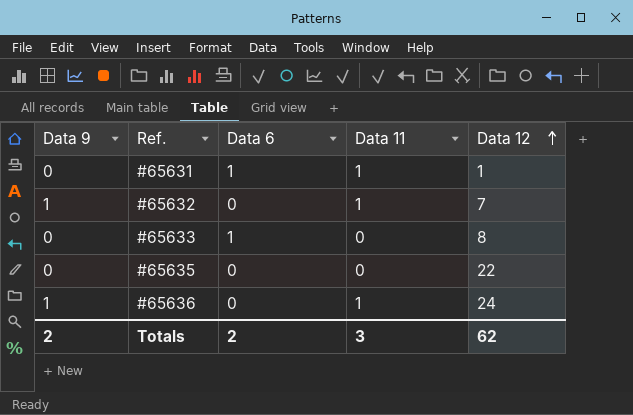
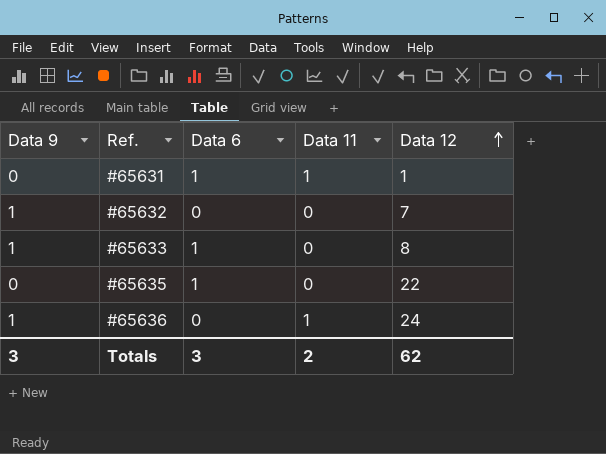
#65632 | Data 11: 1 -> 0
#65633 | Data 9: 0 -> 1
#65635 | Data 6: 0 -> 1
Totals | Data 9: 2 -> 3
Totals | Data 6: 2 -> 3
Totals | Data 11: 3 -> 2

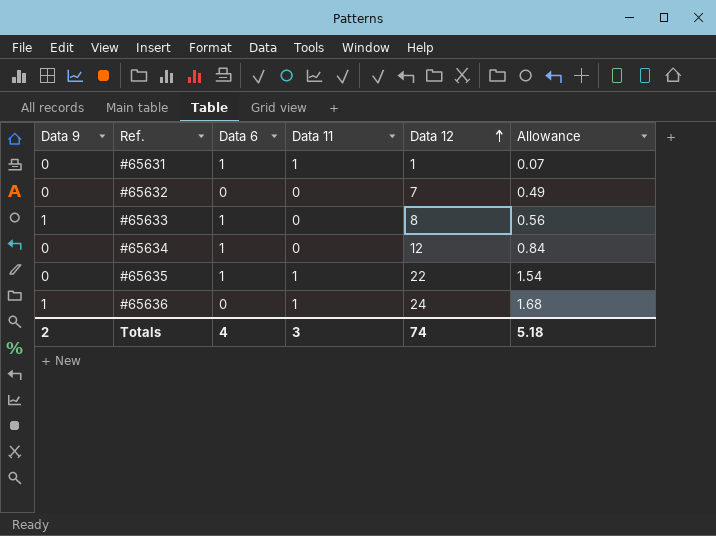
column Allowance | formula: none -> [Data 12] * 0.07
#65632 | Data 9: 1 -> 0
row #65634: none -> 0 | 1 | 0 | 12 | 0.84
#65635 | Data 11: 0 -> 1
Totals | Data 9: 3 -> 2
Totals | Data 6: 3 -> 4
Totals | Data 11: 2 -> 3
Totals | Data 12: 62 -> 74

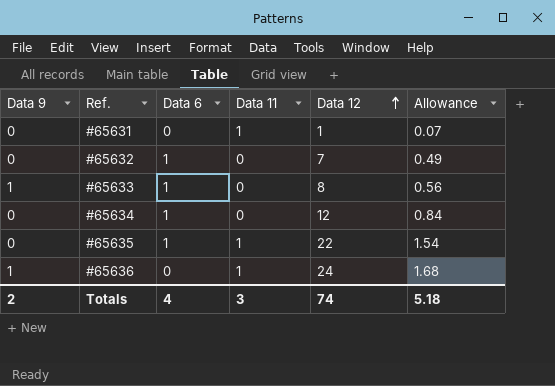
#65631 | Data 6: 1 -> 0
#65632 | Data 6: 0 -> 1

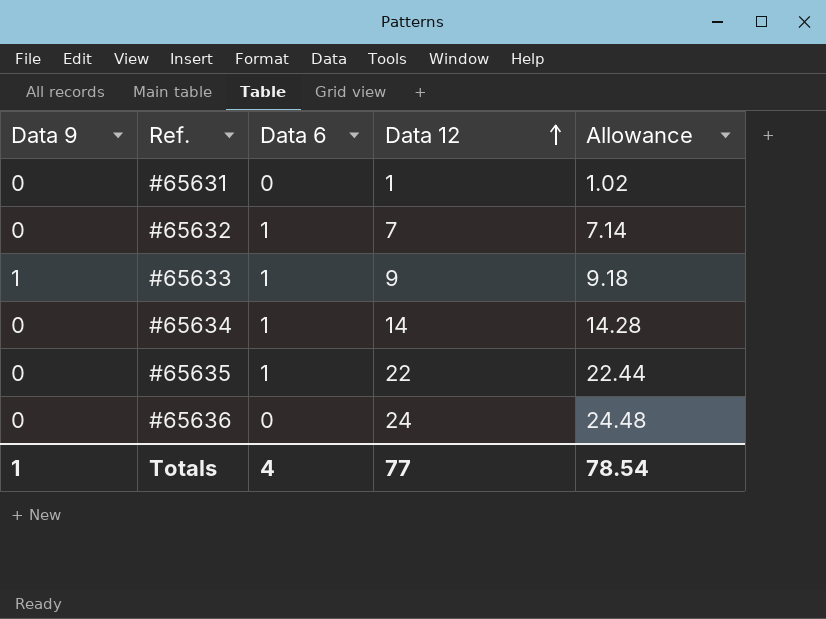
column Data 11 | position: 4 -> none
column Allowance | formula: [Data 12] * 0.07 -> [Data 12] * 1.02
#65633 | Data 12: 8 -> 9
#65634 | Data 12: 12 -> 14
#65636 | Data 9: 1 -> 0
Totals | Data 9: 2 -> 1
Totals | Data 12: 74 -> 77
Totals | Allowance: 5.18 -> 78.54

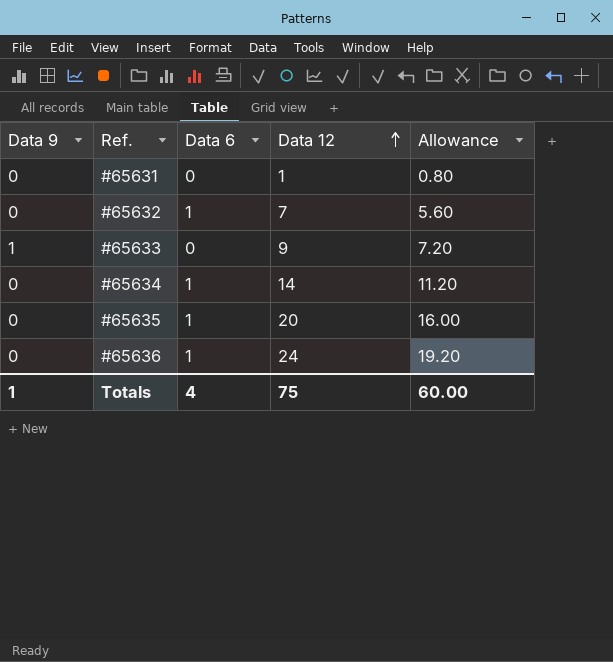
column Allowance | formula: [Data 12] * 1.02 -> [Data 12] * 0.8
#65633 | Data 6: 1 -> 0
#65635 | Data 12: 22 -> 20
#65636 | Data 6: 0 -> 1
Totals | Data 12: 77 -> 75
Totals | Allowance: 78.54 -> 60.00

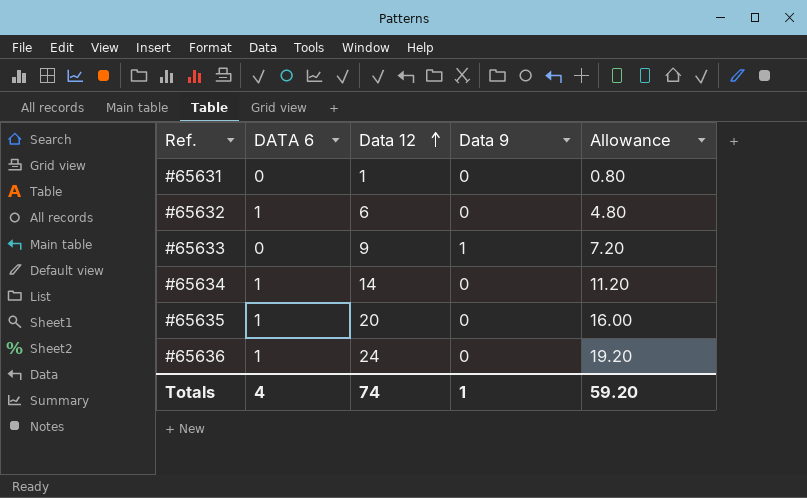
column name: Data 6 -> DATA 6
column Data 9 | position: 1 -> 4
#65632 | Data 12: 7 -> 6
#65632 | Allowance: 5.60 -> 4.80
Totals | Data 12: 75 -> 74
Totals | Allowance: 60.00 -> 59.20

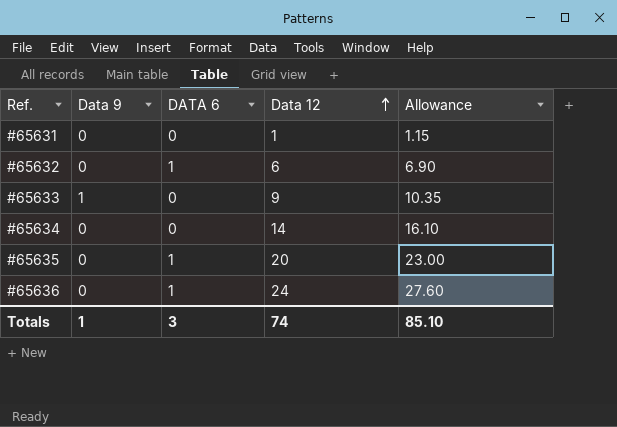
column Data 9 | position: 4 -> 2
column Allowance | formula: [Data 12] * 0.8 -> [Data 12] * 1.15
#65634 | DATA 6: 1 -> 0
Totals | DATA 6: 4 -> 3
Totals | Allowance: 59.20 -> 85.10

